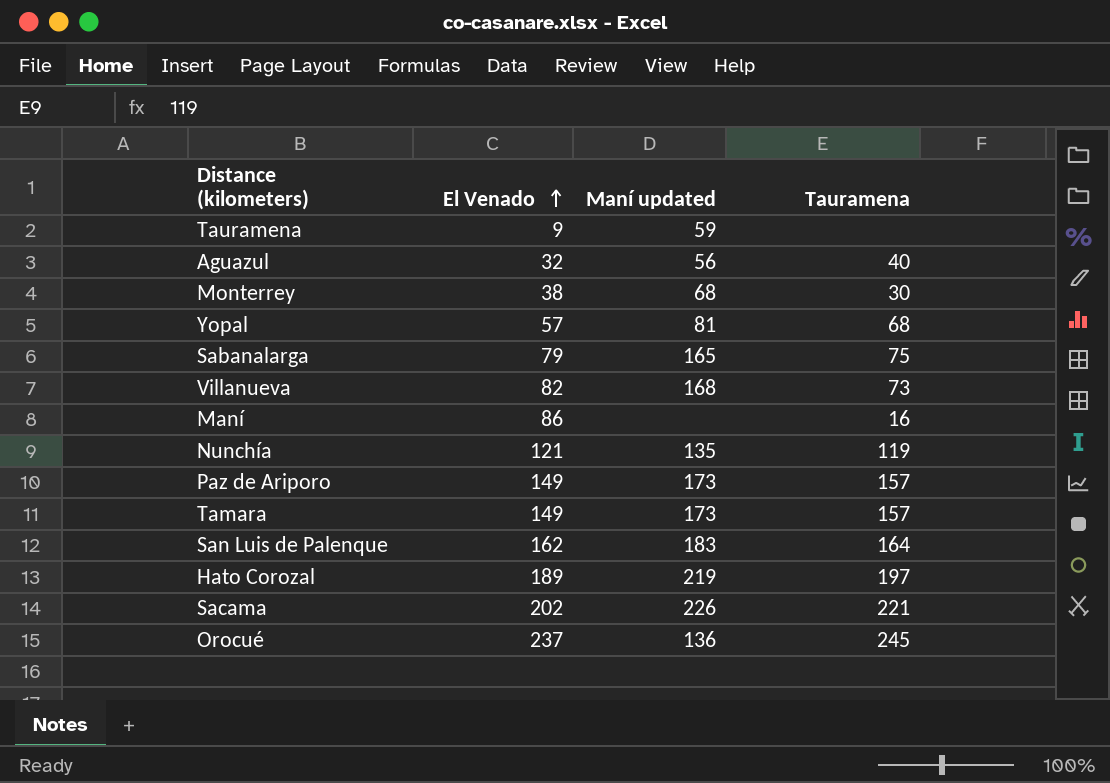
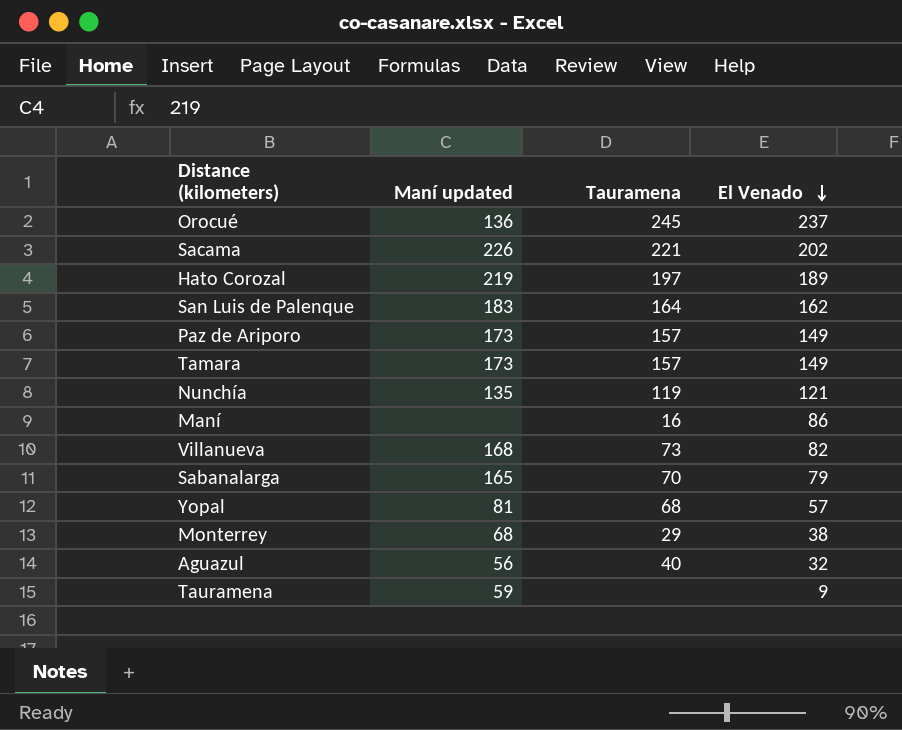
row order: El Venado ascending -> El Venado descending
column El Venado | position: 2 -> 4
Sabanalarga | Tauramena: 75 -> 70
Monterrey | Tauramena: 30 -> 29

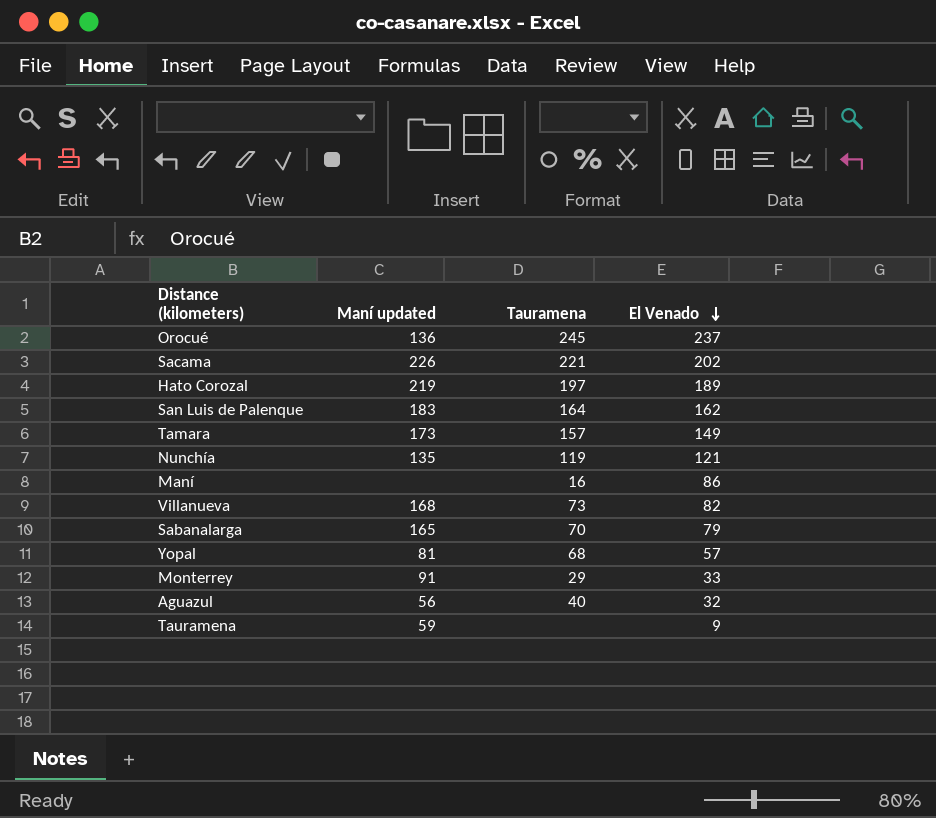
row Paz de Ariporo: 173 | 157 | 149 -> none
Monterrey | Maní updated: 68 -> 91
Monterrey | El Venado: 38 -> 33

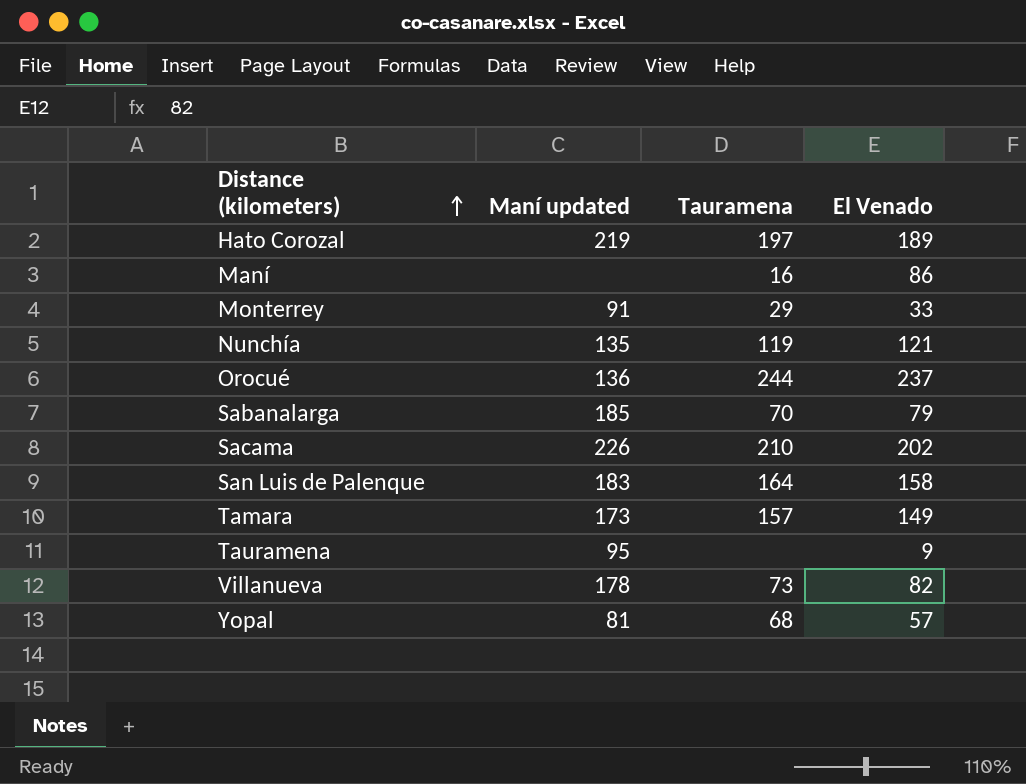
row order: El Venado descending -> Distance (kilometers) ascending
row Aguazul: 56 | 40 | 32 -> none
Orocué | Tauramena: 245 -> 244
Sabanalarga | Maní updated: 165 -> 185
Sacama | Tauramena: 221 -> 210
San Luis de Palenque | El Venado: 162 -> 158
Tauramena | Maní updated: 59 -> 95
Villanueva | Maní updated: 168 -> 178

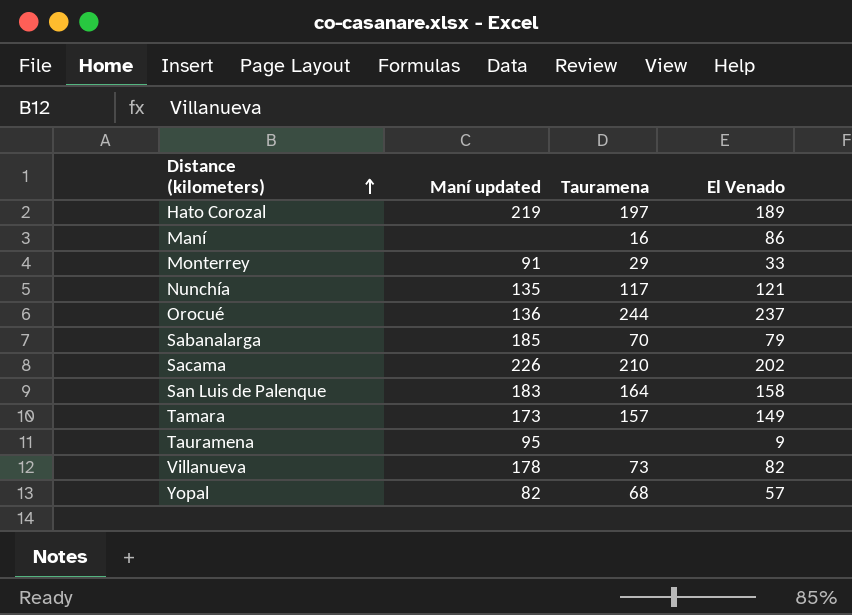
Nunchía | Tauramena: 119 -> 117
Yopal | Maní updated: 81 -> 82

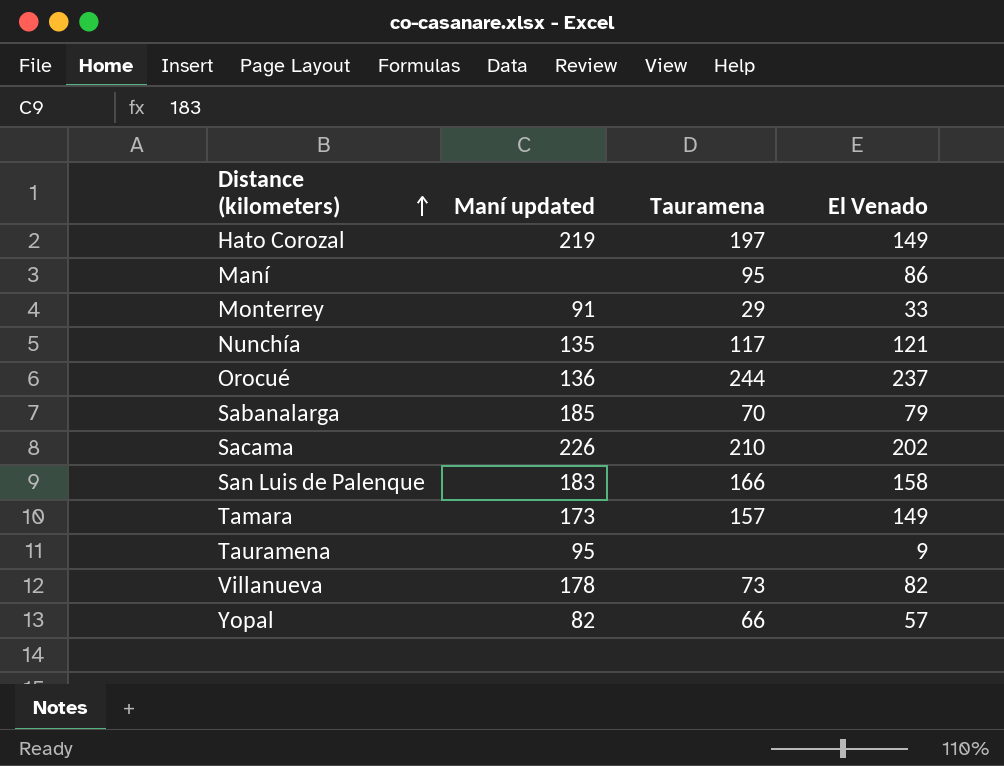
Hato Corozal | El Venado: 189 -> 149
Maní | Tauramena: 16 -> 95
San Luis de Palenque | Tauramena: 164 -> 166
Yopal | Tauramena: 68 -> 66

